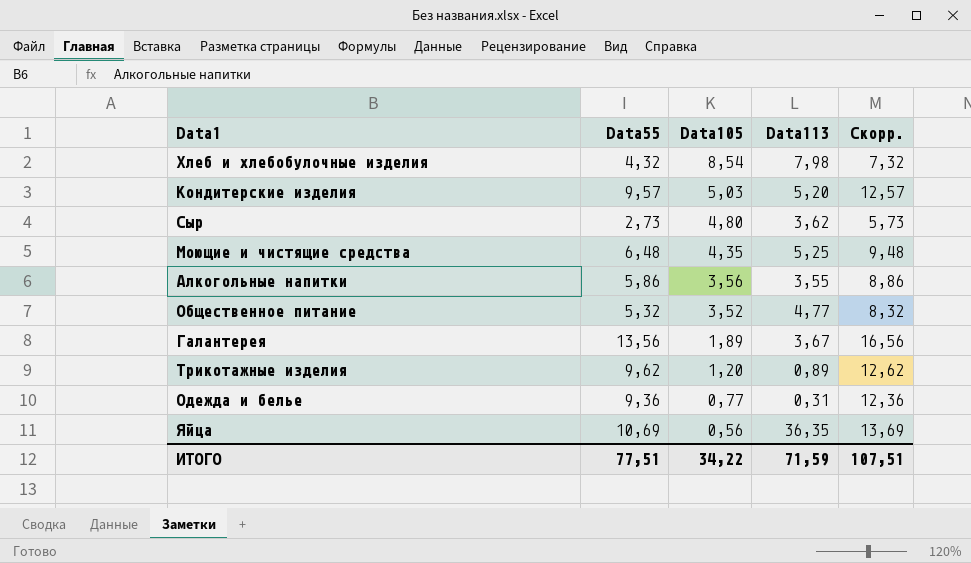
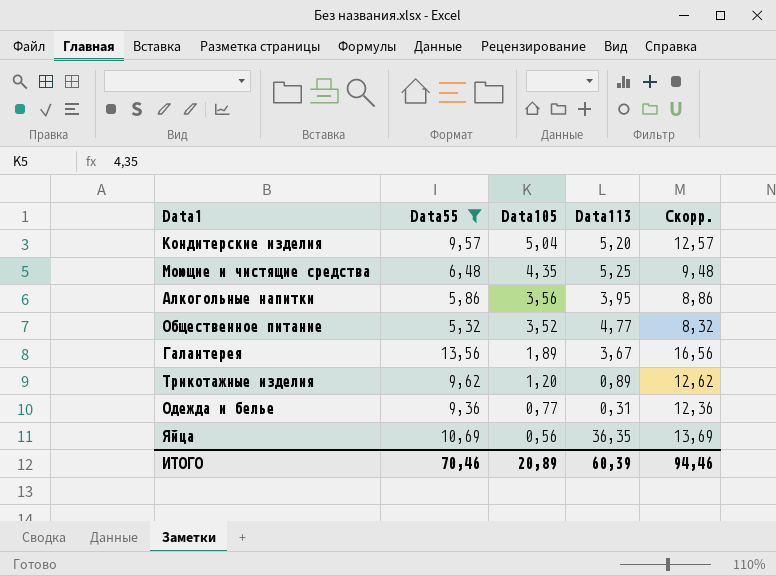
filter: none -> Data55 >= 5,32
Кондитерские изделия | Data105: 5,03 -> 5,04
Алкогольные напитки | Data113: 3,55 -> 3,95
ИТОГО | Data55: 77,51 -> 70,46
ИТОГО | Data105: 34,22 -> 20,89
ИТОГО | Data113: 71,59 -> 60,39
ИТОГО | Скорр.: 107,51 -> 94,46

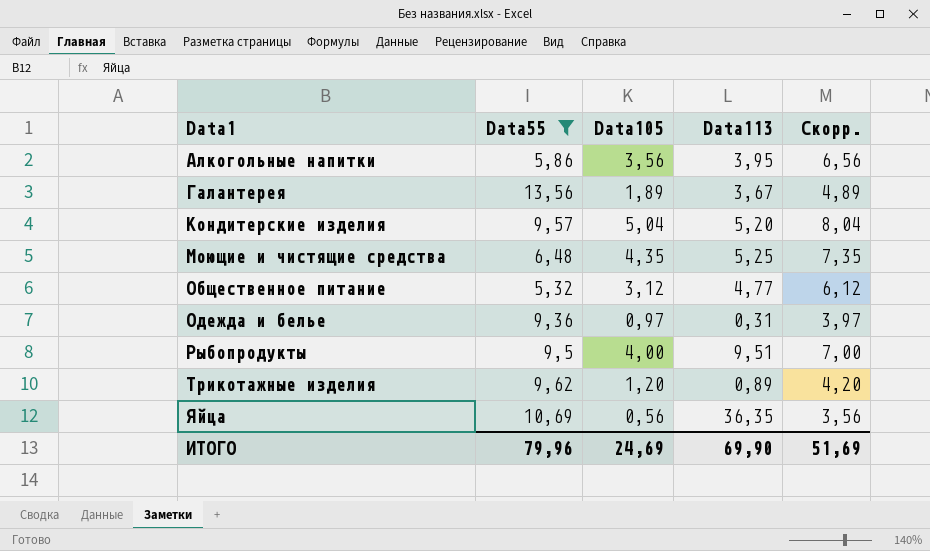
row order: Data105 descending -> Data1 ascending
column Скорр. | formula: [Data55] + 3 -> [Data105] + 3
Общественное питание | Data105: 3,52 -> 3,12
Одежда и белье | Data105: 0,77 -> 0,97
row Рыбопродукты: none -> 9,5 | 4,00 | 9,51 | 7,00
ИТОГО | Data55: 70,46 -> 79,96
ИТОГО | Data105: 20,89 -> 24,69
ИТОГО | Data113: 60,39 -> 69,90
ИТОГО | Скорр.: 94,46 -> 51,69

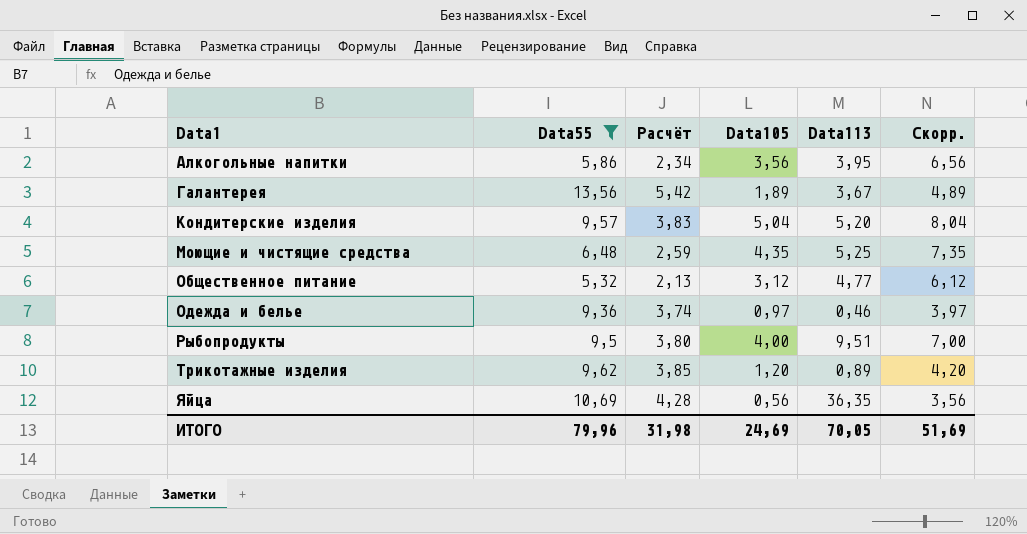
column Расчёт | formula: none -> [Data55] * 0,4
Одежда и белье | Data113: 0,31 -> 0,46
ИТОГО | Data113: 69,90 -> 70,05

